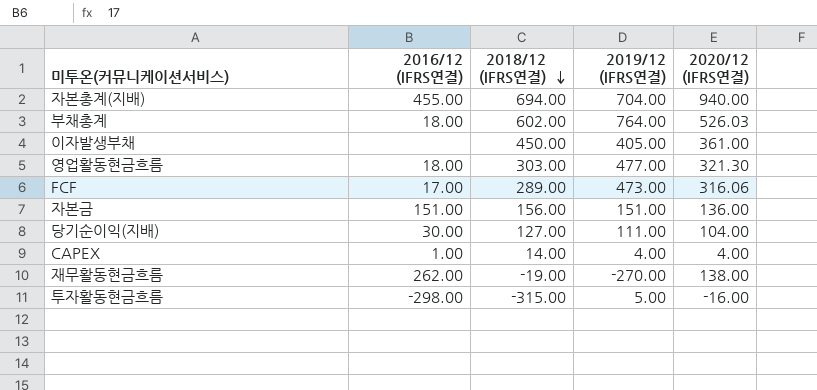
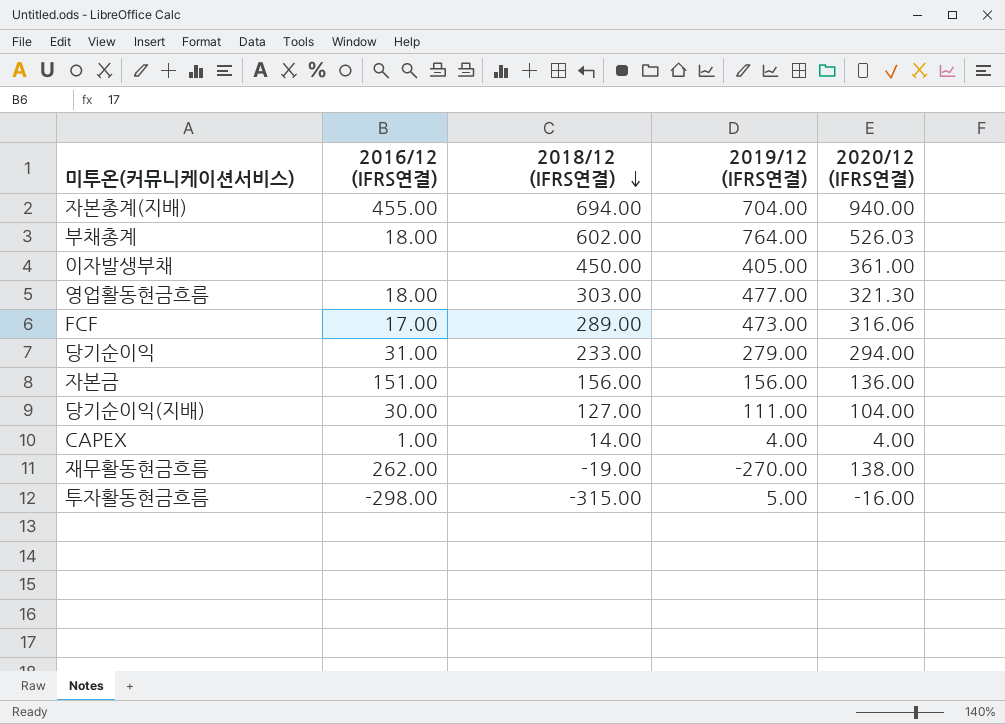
row 당기순이익: none -> 31.00 | 233.00 | 279.00 | 294.00
자본금 | 2019/12 (IFRS연결): 151.00 -> 156.00

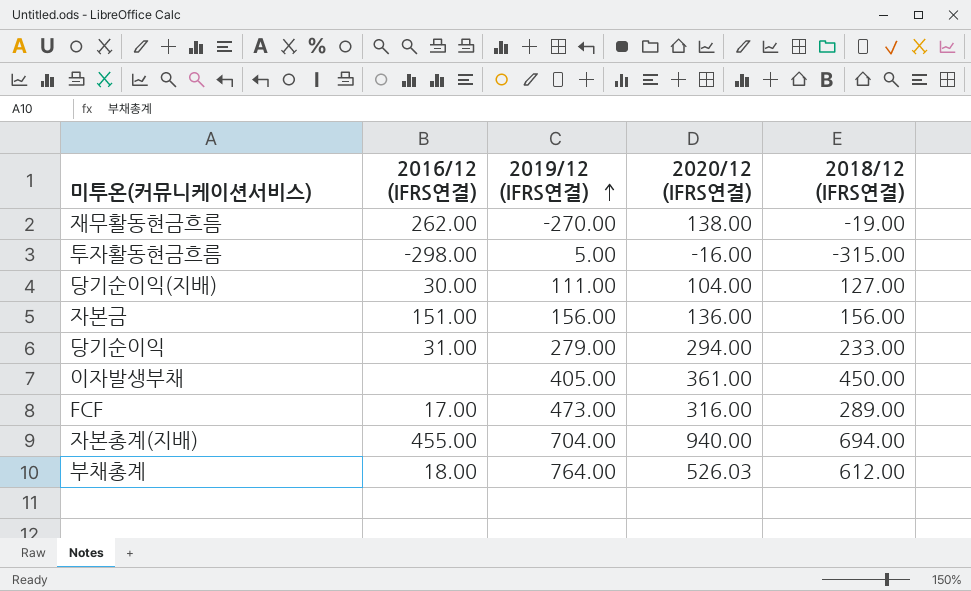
row order: 2018/12 (IFRS연결) descending -> 2019/12 (IFRS연결) ascending
column 2018/12 (IFRS연결) | position: 3 -> 5
row 영업활동현금흐름: 18.00 | 303.00 | 477.00 | 321.30 -> none
row CAPEX: 1.00 | 14.00 | 4.00 | 4.00 -> none
FCF | 2020/12 (IFRS연결): 316.06 -> 316.00
부채총계 | 2018/12 (IFRS연결): 602.00 -> 612.00

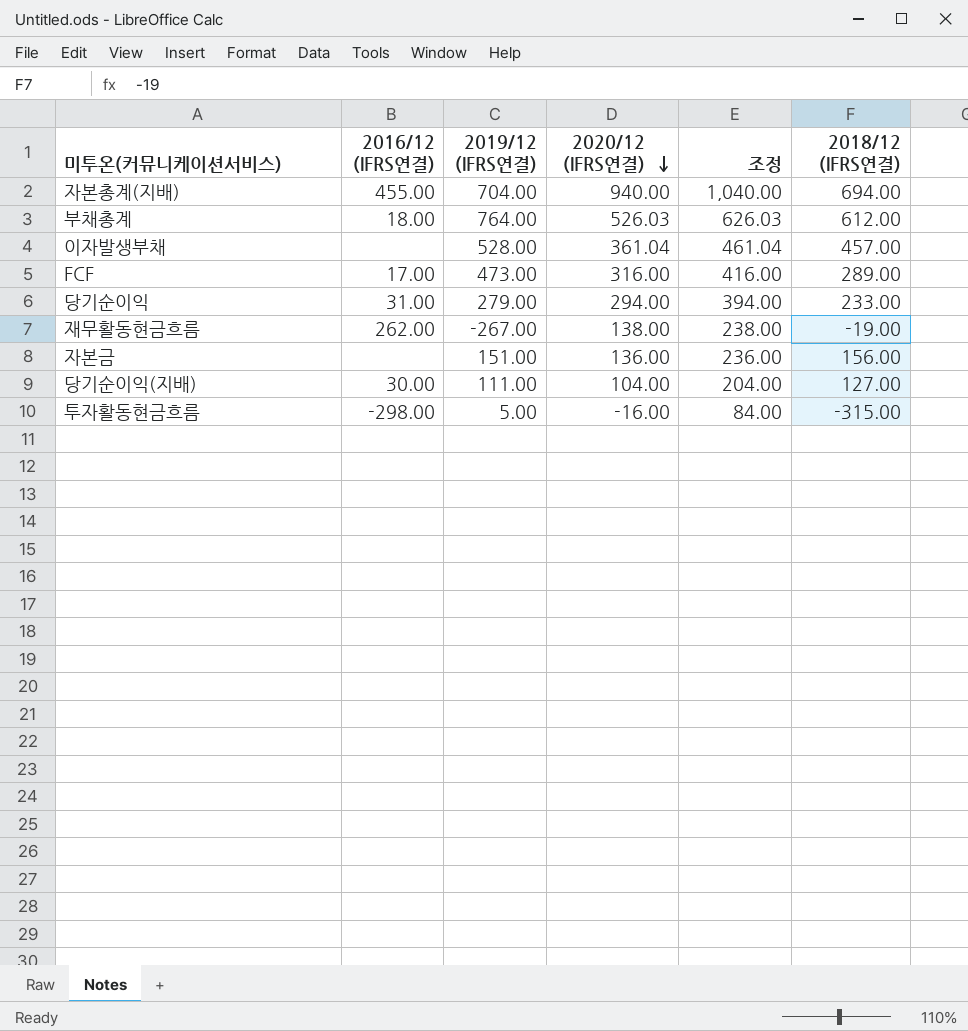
row order: 2019/12 (IFRS연결) ascending -> 2020/12 (IFRS연결) descending
column 조정 | formula: none -> [2020/12 (IFRS연결)] + 100
이자발생부채 | 2019/12 (IFRS연결): 405.00 -> 528.00
이자발생부채 | 2020/12 (IFRS연결): 361.00 -> 361.04
이자발생부채 | 2018/12 (IFRS연결): 450.00 -> 457.00
재무활동현금흐름 | 2019/12 (IFRS연결): -270.00 -> -267.00
자본금 | 2016/12 (IFRS연결): 151.00 -> none
자본금 | 2019/12 (IFRS연결): 156.00 -> 151.00

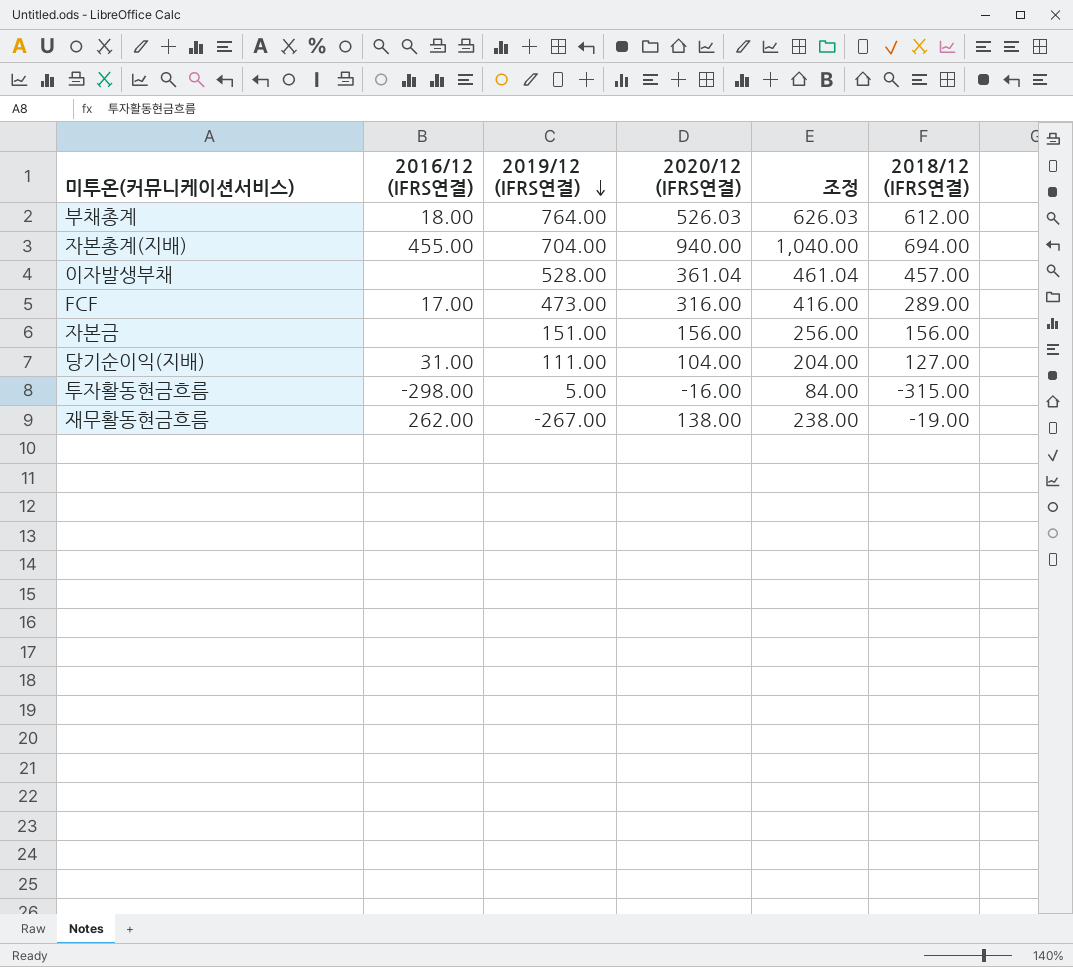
row order: 2020/12 (IFRS연결) descending -> 2019/12 (IFRS연결) descending
row 당기순이익: 31.00 | 279.00 | 294.00 | 394.00 | 233.00 -> none
자본금 | 2020/12 (IFRS연결): 136.00 -> 156.00
자본금 | 조정: 236.00 -> 256.00
당기순이익(지배) | 2016/12 (IFRS연결): 30.00 -> 31.00

